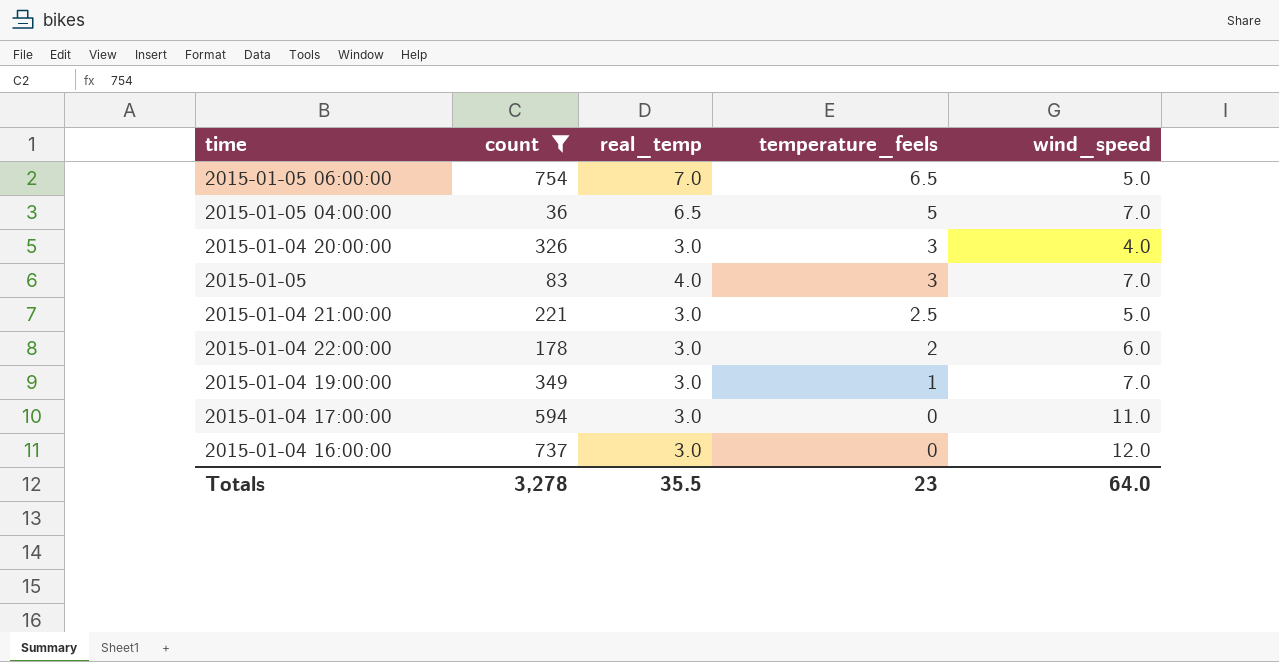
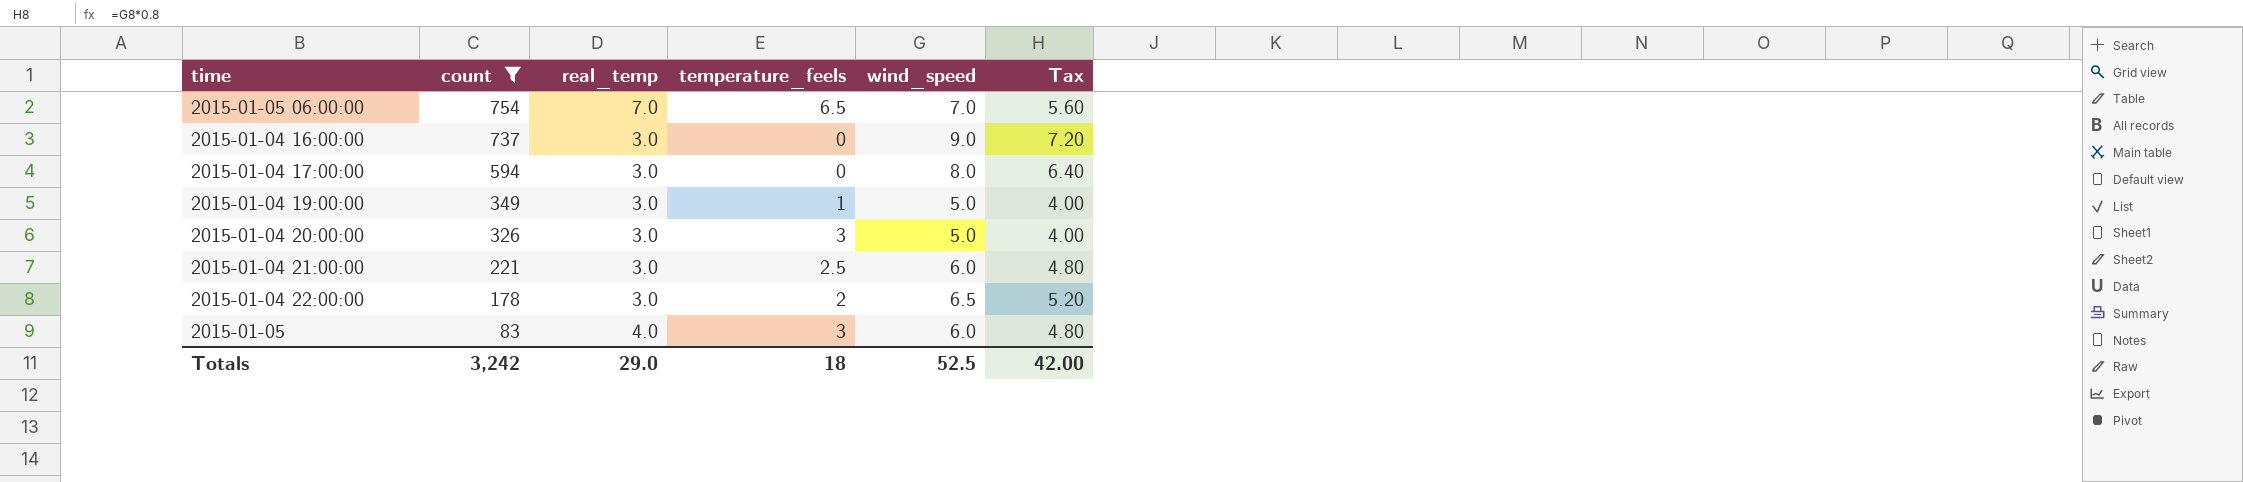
row order: temperature_feels descending -> count descending
column Tax | formula: none -> [wind_speed] * 0.8
row 2015-01-05 04:00:00: 36 | 6.5 | 5 | 7.0 -> none
2015-01-05 06:00:00 | wind_speed: 5.0 -> 7.0
2015-01-04 16:00:00 | wind_speed: 12.0 -> 9.0
2015-01-04 17:00:00 | wind_speed: 11.0 -> 8.0
2015-01-04 19:00:00 | wind_speed: 7.0 -> 5.0
2015-01-04 20:00:00 | wind_speed: 4.0 -> 5.0
2015-01-04 21:00:00 | wind_speed: 5.0 -> 6.0
2015-01-04 22:00:00 | wind_speed: 6.0 -> 6.5
2015-01-05 | wind_speed: 7.0 -> 6.0
Totals | count: 3,278 -> 3,242
Totals | real_temp: 35.5 -> 29.0
Totals | temperature_feels: 23 -> 18
Totals | wind_speed: 64.0 -> 52.5

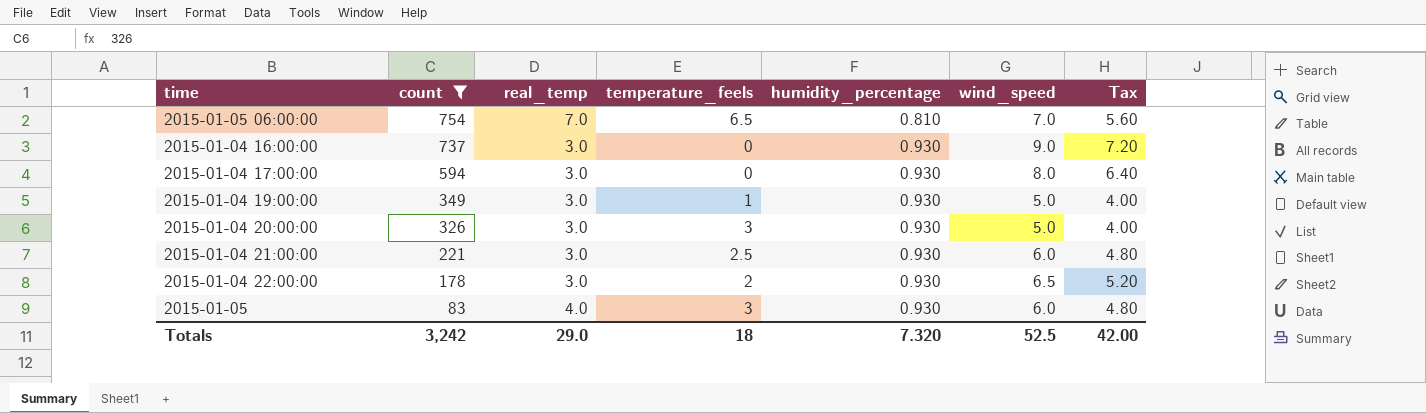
column humidity_percentage | position: none -> 5

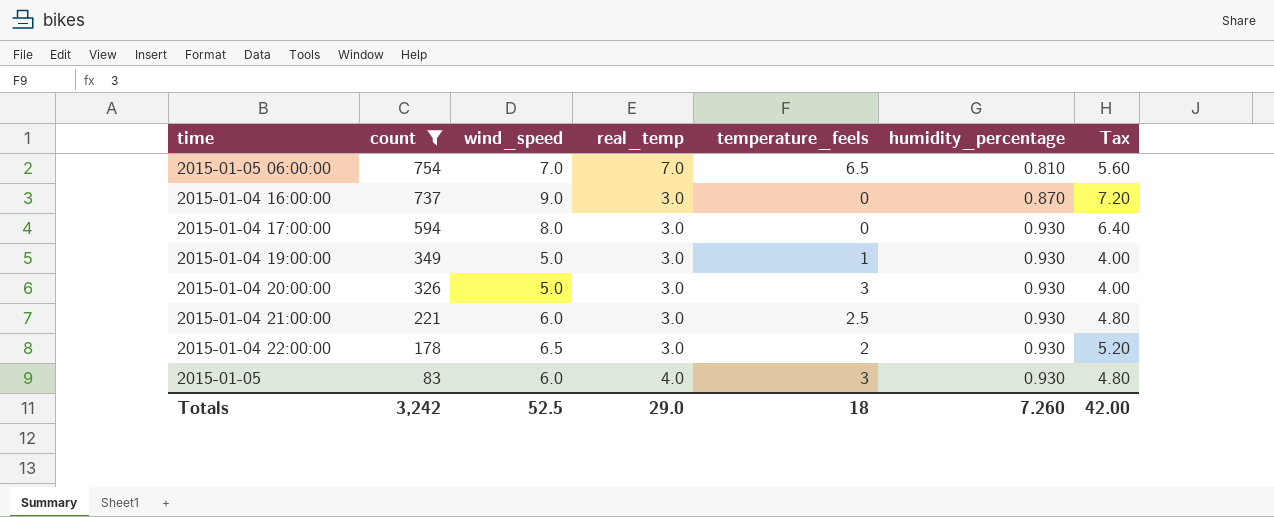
column wind_speed | position: 6 -> 3
2015-01-04 16:00:00 | humidity_percentage: 0.930 -> 0.870
Totals | humidity_percentage: 7.320 -> 7.260

